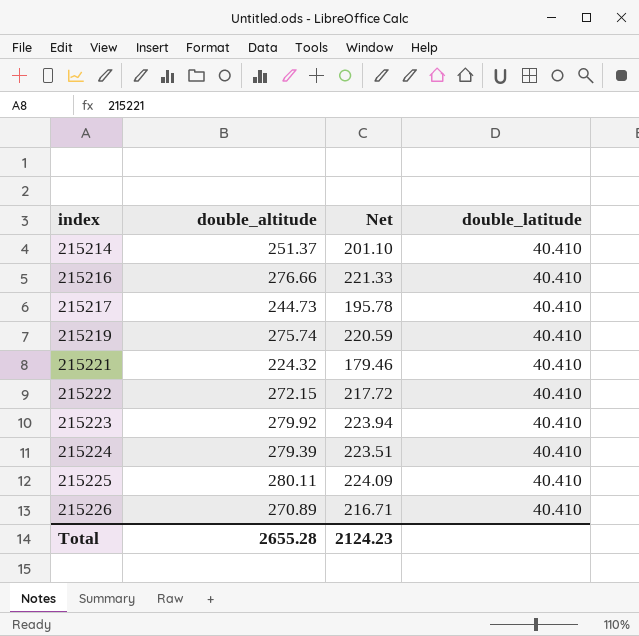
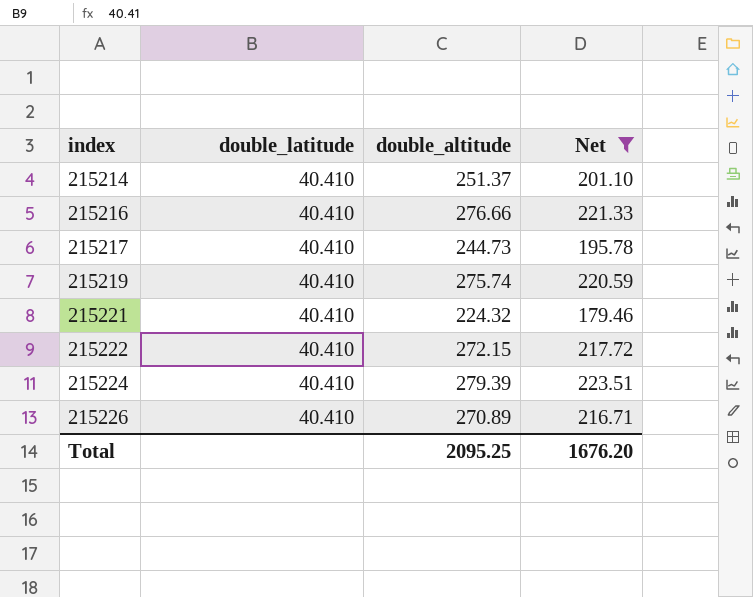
filter: none -> Net <= 223.51
column double_latitude | position: 4 -> 2
Total | double_altitude: 2655.28 -> 2095.25
Total | Net: 2124.23 -> 1676.20

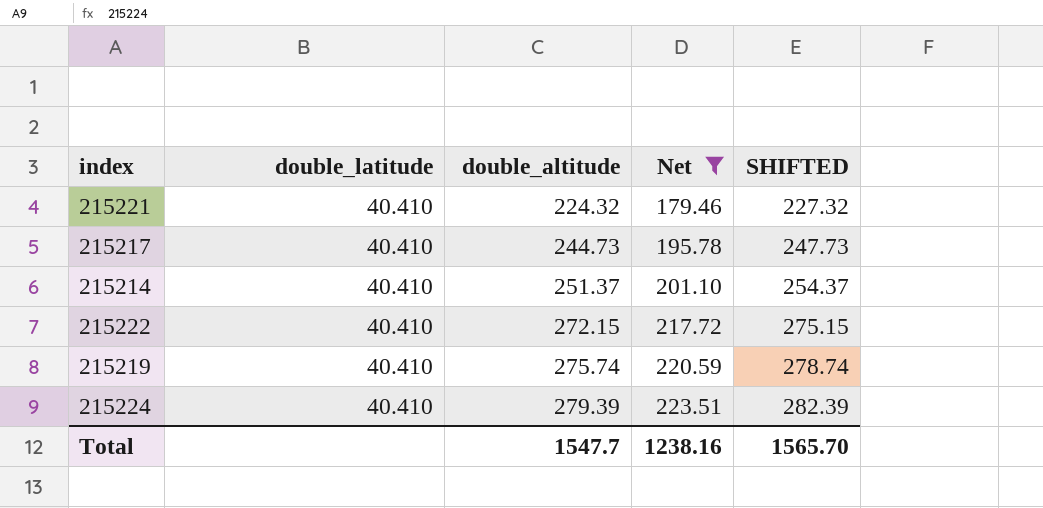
row order: index ascending -> double_altitude ascending
column SHIFTED | formula: none -> [double_altitude] + 3
row 215216: 40.410 | 276.66 | 221.33 -> none
row 215226: 40.410 | 270.89 | 216.71 -> none
Total | double_altitude: 2095.25 -> 1547.7
Total | Net: 1676.20 -> 1238.16

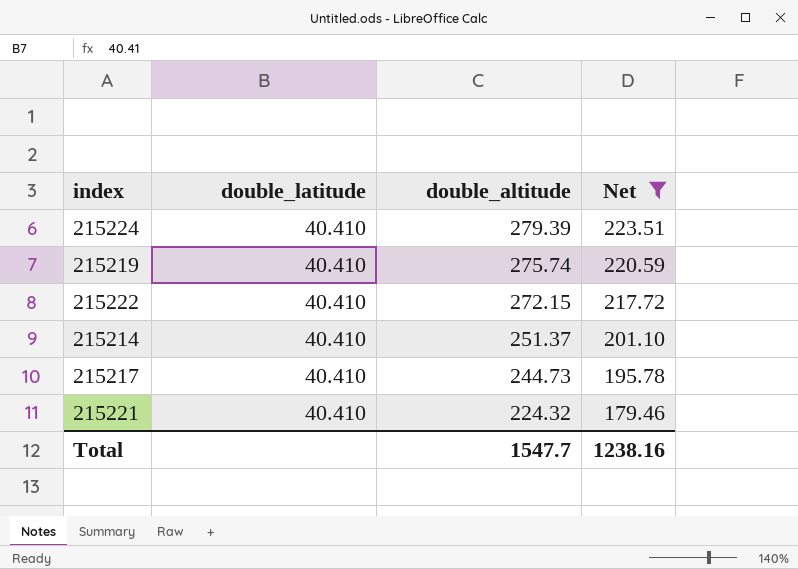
row order: double_altitude ascending -> double_altitude descending
column SHIFTED | formula: [double_altitude] + 3 -> none

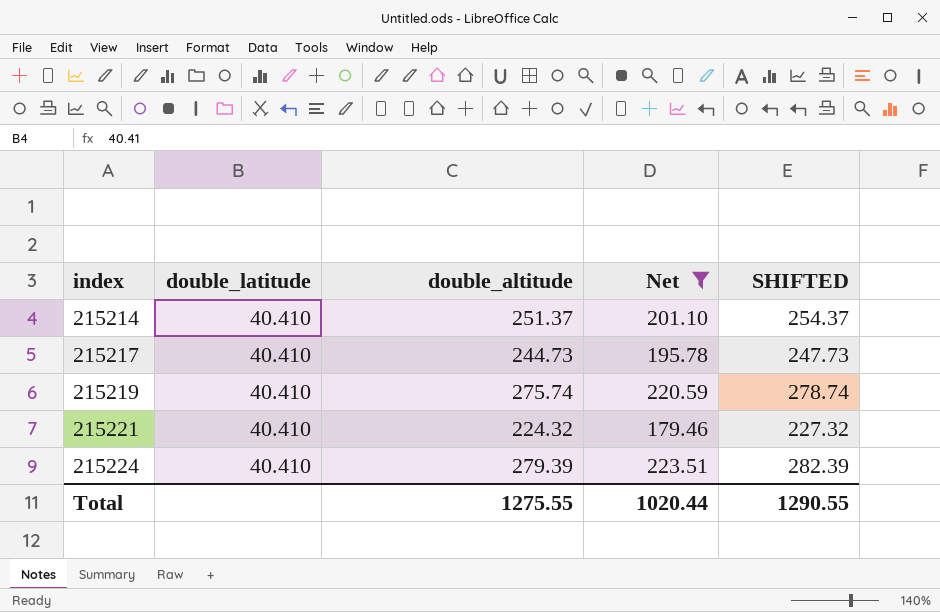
row order: double_altitude descending -> index ascending
column SHIFTED | formula: none -> [double_altitude] + 3
row 215222: 40.410 | 272.15 | 217.72 -> none
Total | double_altitude: 1547.7 -> 1275.55
Total | Net: 1238.16 -> 1020.44

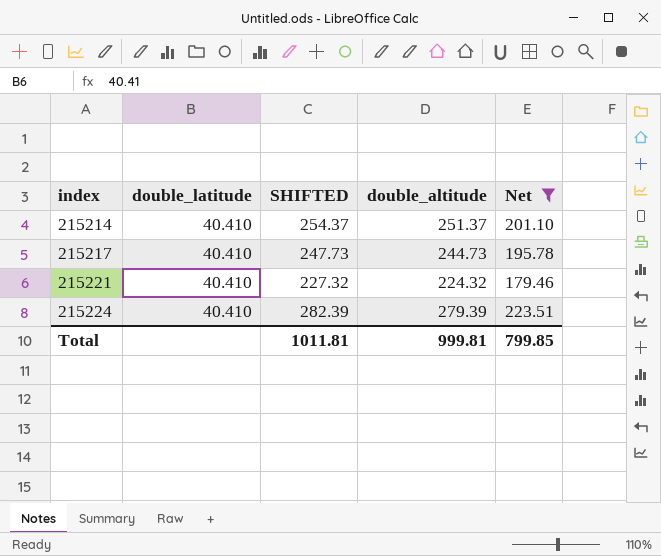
column SHIFTED | position: 5 -> 3
row 215219: 40.410 | 275.74 | 220.59 | 278.74 -> none
Total | SHIFTED: 1290.55 -> 1011.81
Total | double_altitude: 1275.55 -> 999.81
Total | Net: 1020.44 -> 799.85

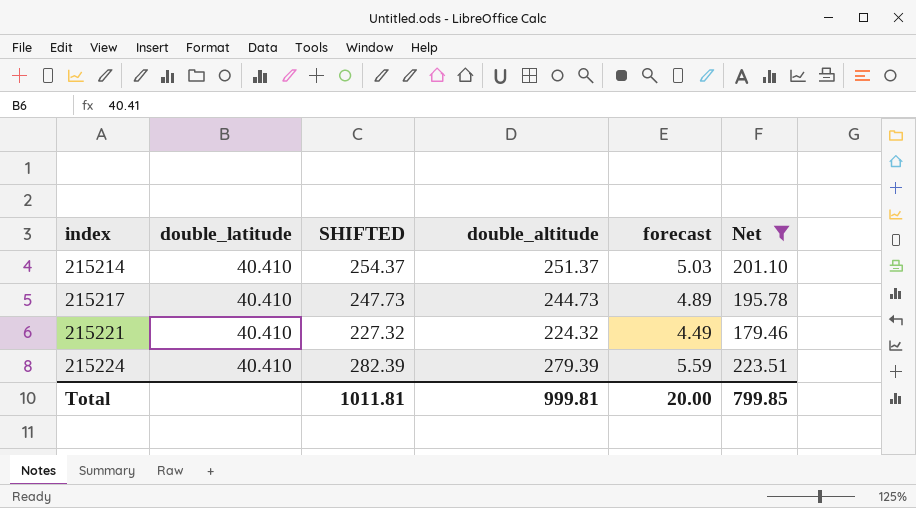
column forecast | formula: none -> [double_altitude] * 0.02

